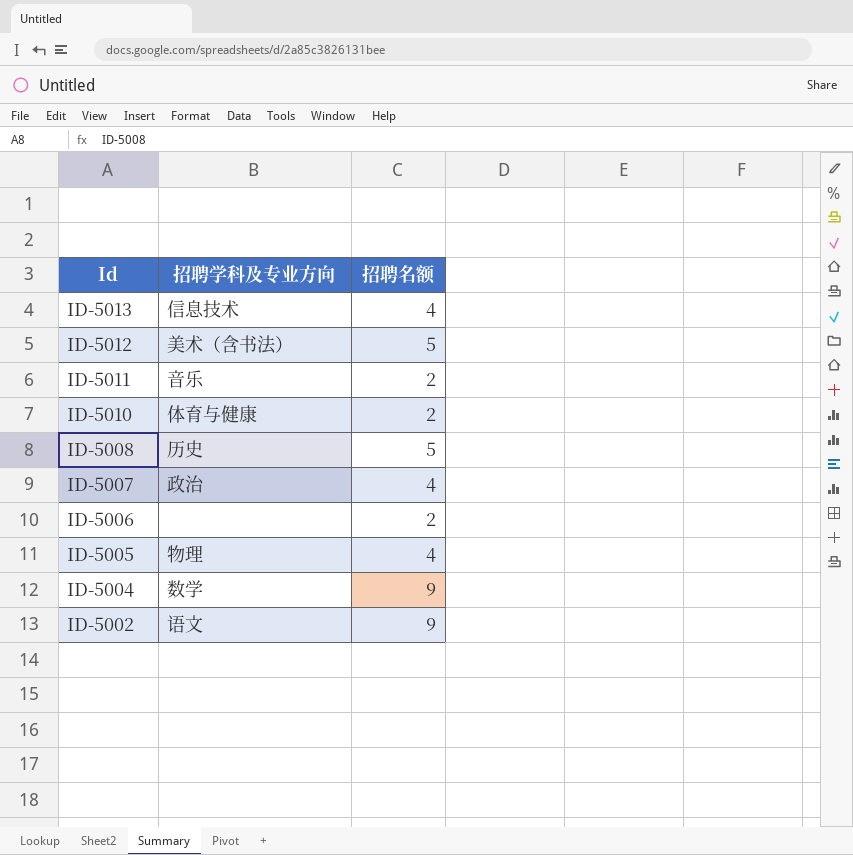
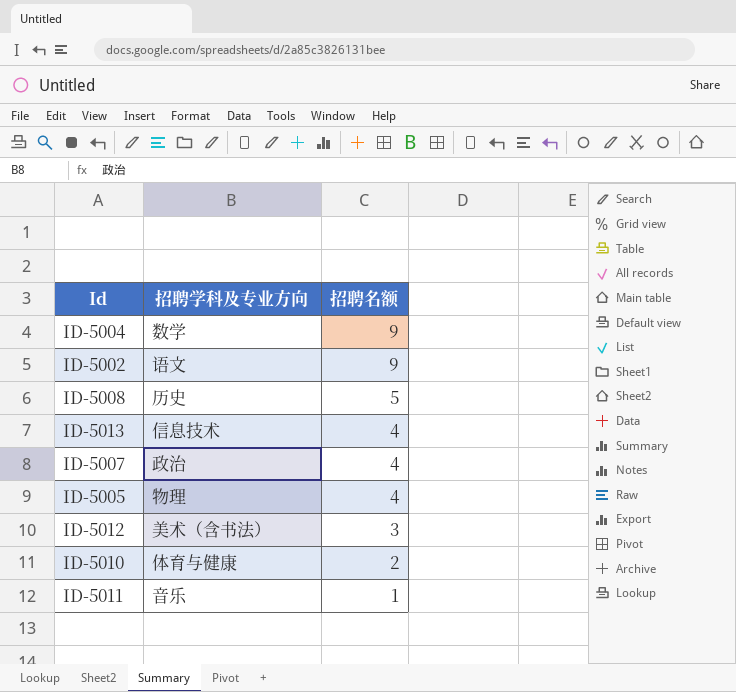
row order: Id descending -> 招聘名额 descending
row ID-5006: none | 2 -> none
ID-5012 | 招聘名额: 5 -> 3
ID-5011 | 招聘名额: 2 -> 1

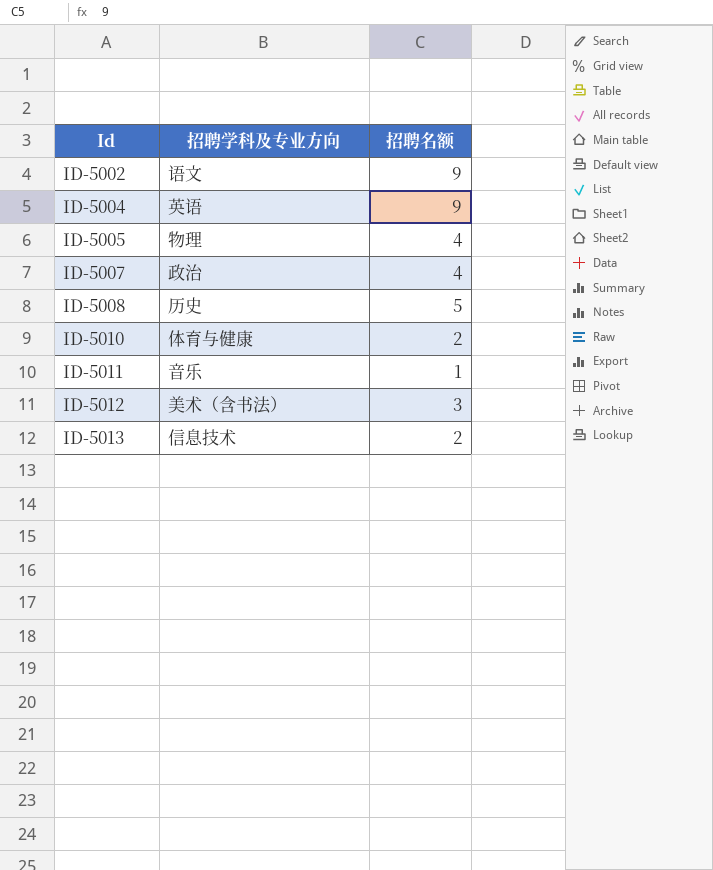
row order: 招聘名额 descending -> Id ascending
ID-5004 | 招聘学科及专业方向: 数学 -> 英语
ID-5013 | 招聘名额: 4 -> 2

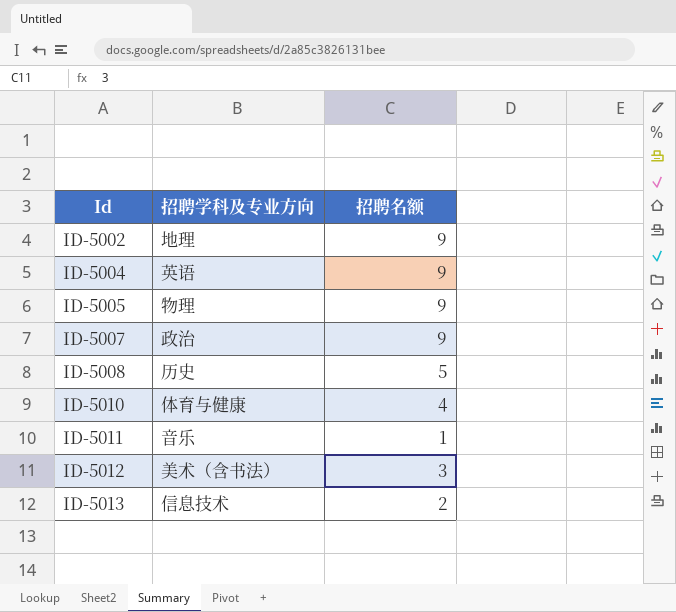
ID-5002 | 招聘学科及专业方向: 语文 -> 地理
ID-5005 | 招聘名额: 4 -> 9
ID-5007 | 招聘名额: 4 -> 9
ID-5010 | 招聘名额: 2 -> 4

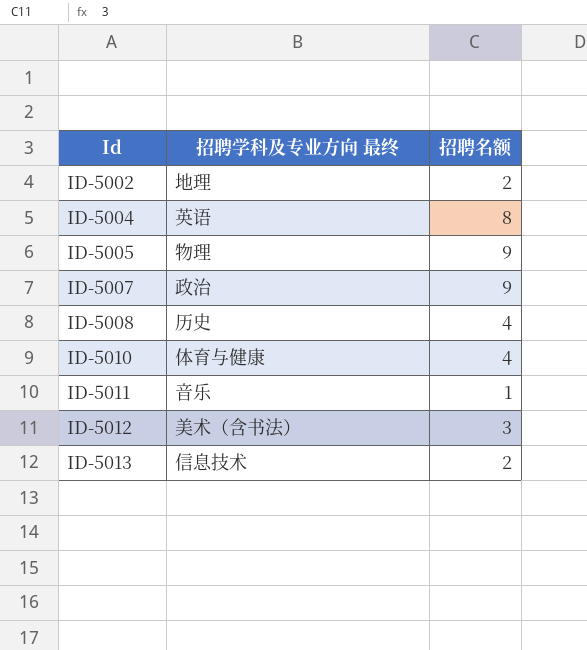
column name: 招聘学科及专业方向 -> 招聘学科及专业方向 最终
ID-5002 | 招聘名额: 9 -> 2
ID-5004 | 招聘名额: 9 -> 8
ID-5008 | 招聘名额: 5 -> 4

